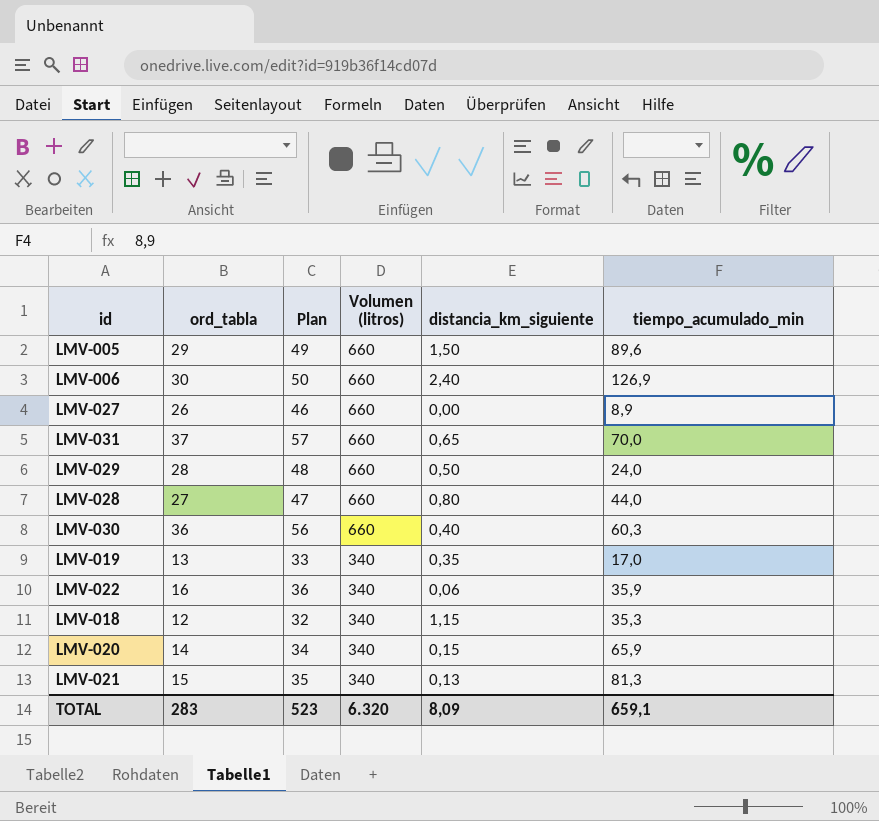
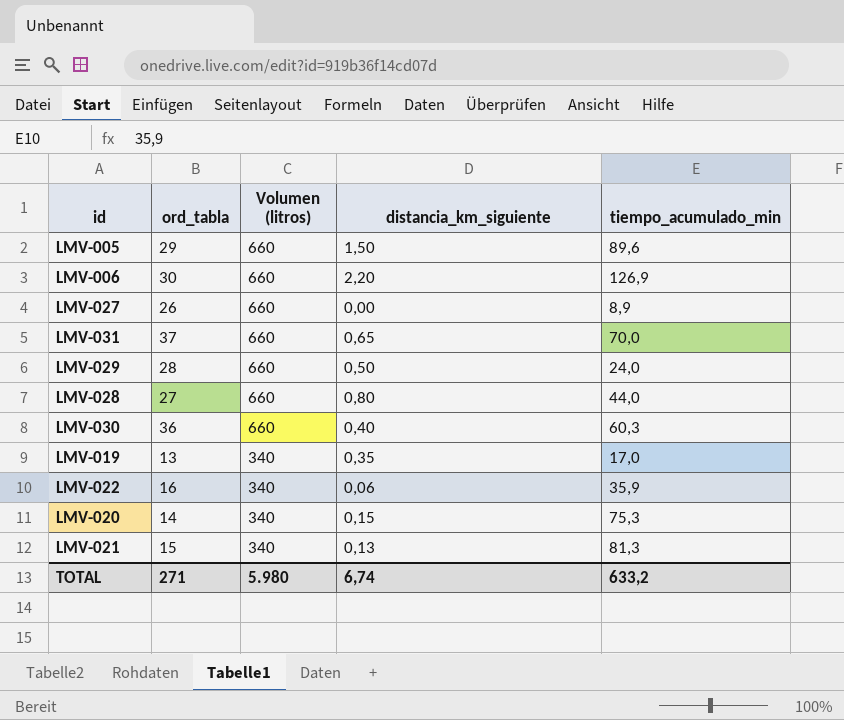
column Plan | formula: [ord_tabla] + 20 -> none
row LMV-018: 12 | 32 | 340 | 1,15 | 35,3 -> none
LMV-006 | distancia_km_siguiente: 2,40 -> 2,20
LMV-020 | tiempo_acumulado_min: 65,9 -> 75,3
TOTAL | ord_tabla: 283 -> 271
TOTAL | Volumen (litros): 6.320 -> 5.980
TOTAL | distancia_km_siguiente: 8,09 -> 6,74
TOTAL | tiempo_acumulado_min: 659,1 -> 633,2

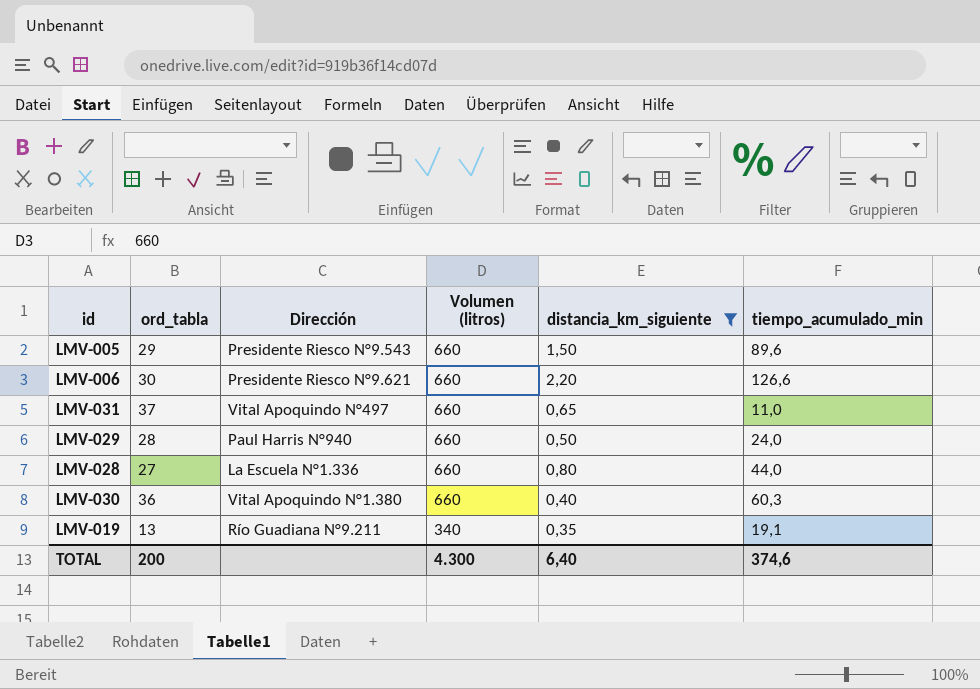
filter: none -> distancia_km_siguiente >= 0,35
column Dirección | position: none -> 3
LMV-006 | tiempo_acumulado_min: 126,9 -> 126,6
LMV-031 | tiempo_acumulado_min: 70,0 -> 11,0
LMV-019 | tiempo_acumulado_min: 17,0 -> 19,1
TOTAL | ord_tabla: 271 -> 200
TOTAL | Volumen (litros): 5.980 -> 4.300
TOTAL | distancia_km_siguiente: 6,74 -> 6,40
TOTAL | tiempo_acumulado_min: 633,2 -> 374,6

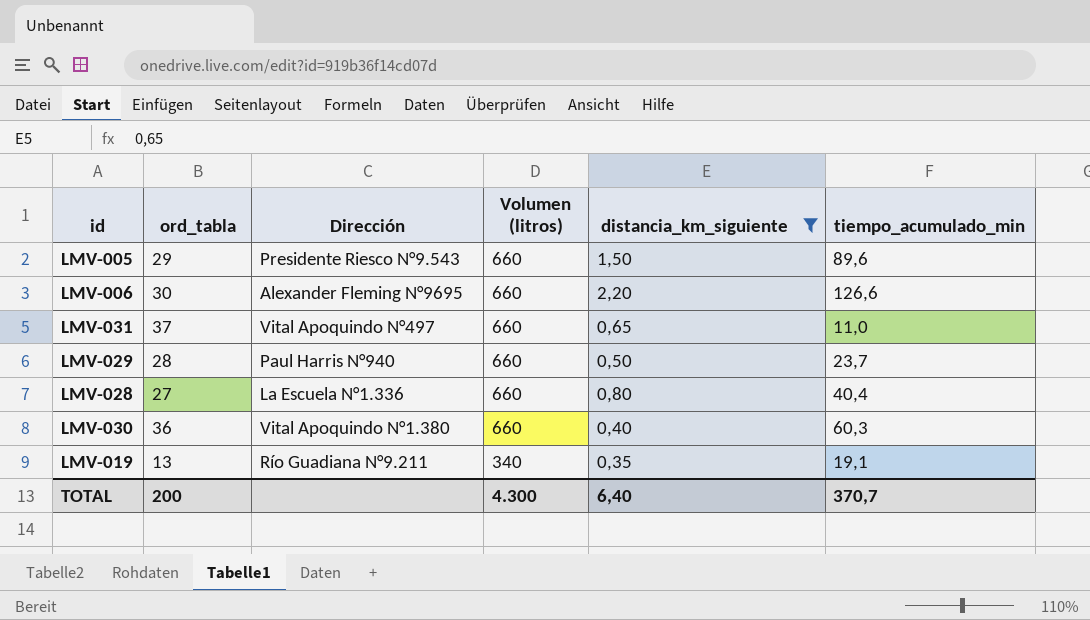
LMV-006 | Dirección: Presidente Riesco N°9.621 -> Alexander Fleming N°9695
LMV-029 | tiempo_acumulado_min: 24,0 -> 23,7
LMV-028 | tiempo_acumulado_min: 44,0 -> 40,4
TOTAL | tiempo_acumulado_min: 374,6 -> 370,7

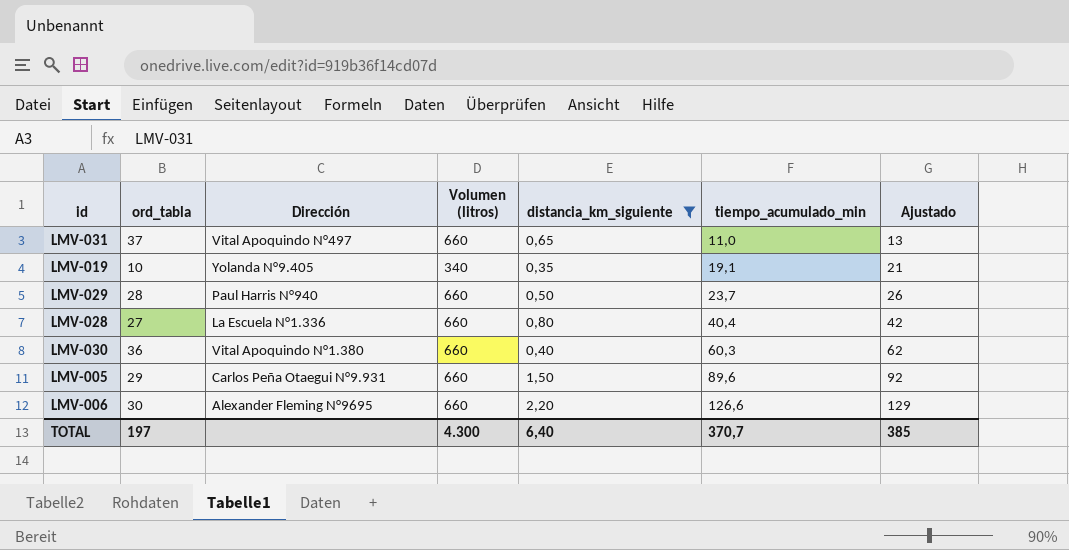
row order: Volumen (litros) descending -> tiempo_acumulado_min ascending
column Ajustado | formula: none -> [tiempo_acumulado_min] + 2
LMV-019 | ord_tabla: 13 -> 10
LMV-019 | Dirección: Río Guadiana N°9.211 -> Yolanda N°9.405
LMV-005 | Dirección: Presidente Riesco N°9.543 -> Carlos Peña Otaegui N°9.931
TOTAL | ord_tabla: 200 -> 197

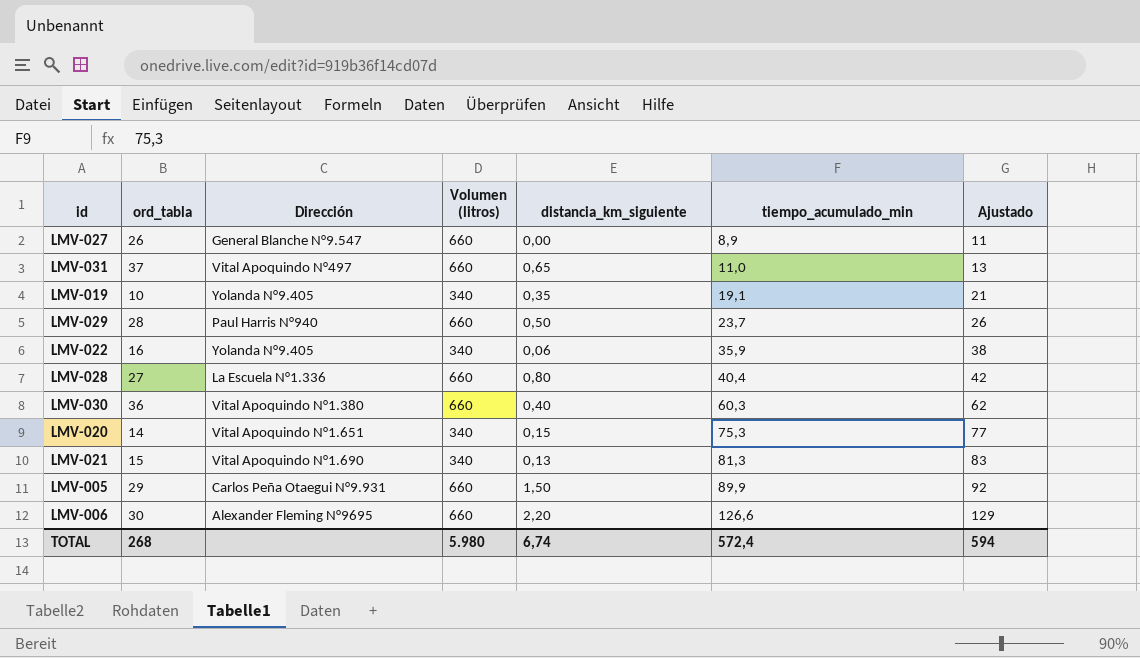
filter: distancia_km_siguiente >= 0,35 -> none
LMV-005 | tiempo_acumulado_min: 89,6 -> 89,9
TOTAL | ord_tabla: 197 -> 268
TOTAL | Volumen (litros): 4.300 -> 5.980
TOTAL | distancia_km_siguiente: 6,40 -> 6,74
TOTAL | tiempo_acumulado_min: 370,7 -> 572,4
TOTAL | Ajustado: 385 -> 594

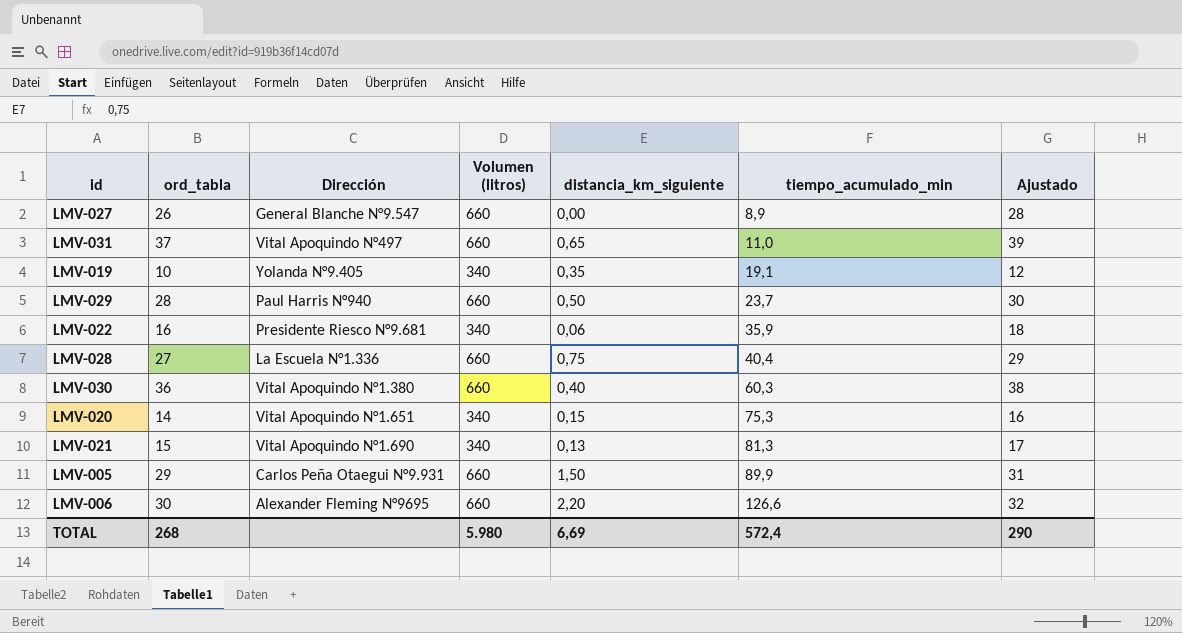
column Ajustado | formula: [tiempo_acumulado_min] + 2 -> [ord_tabla] + 2
LMV-022 | Dirección: Yolanda N°9.405 -> Presidente Riesco N°9.681
LMV-028 | distancia_km_siguiente: 0,80 -> 0,75
TOTAL | distancia_km_siguiente: 6,74 -> 6,69
TOTAL | Ajustado: 594 -> 290

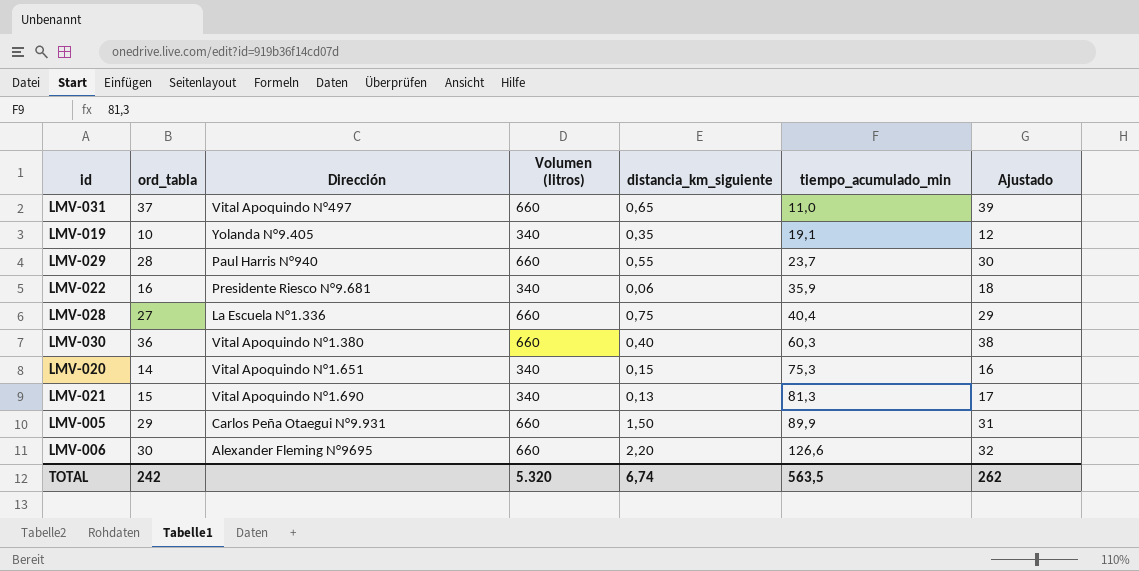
row LMV-027: 26 | General Blanche N°9.547 | 660 | 0,00 | 8,9 | 28 -> none
LMV-029 | distancia_km_siguiente: 0,50 -> 0,55
TOTAL | ord_tabla: 268 -> 242
TOTAL | Volumen (litros): 5.980 -> 5.320
TOTAL | distancia_km_siguiente: 6,69 -> 6,74
TOTAL | tiempo_acumulado_min: 572,4 -> 563,5
TOTAL | Ajustado: 290 -> 262

